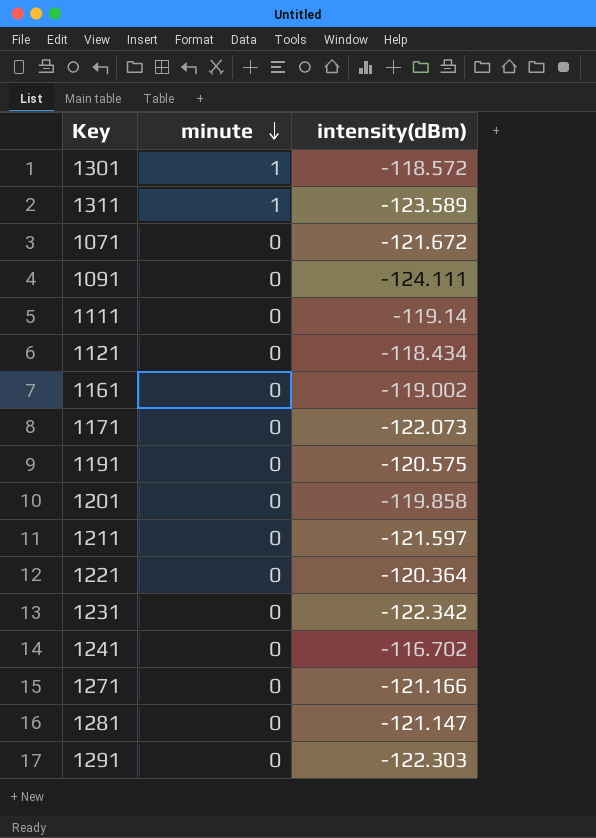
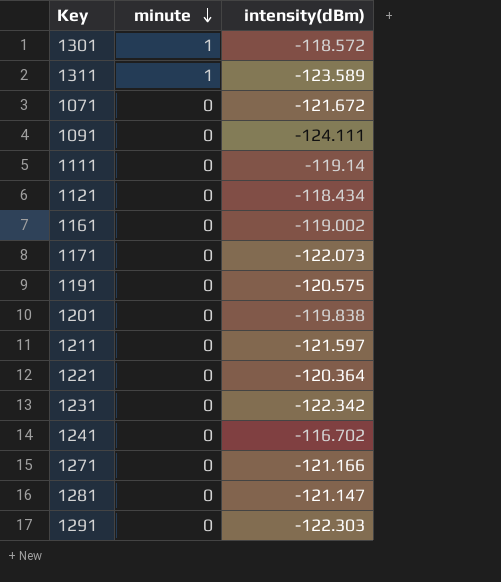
1201 | intensity(dBm): -119.858 -> -119.838

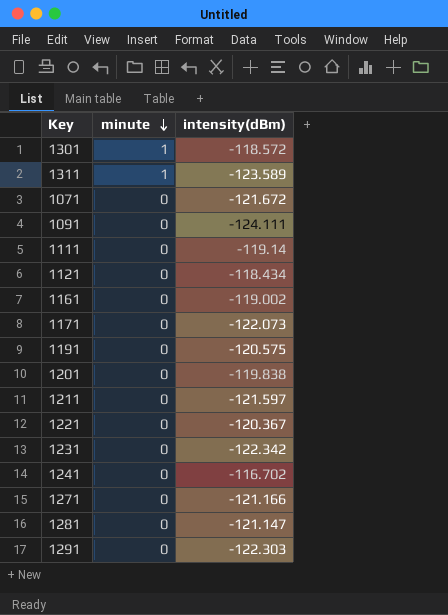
1221 | intensity(dBm): -120.364 -> -120.367

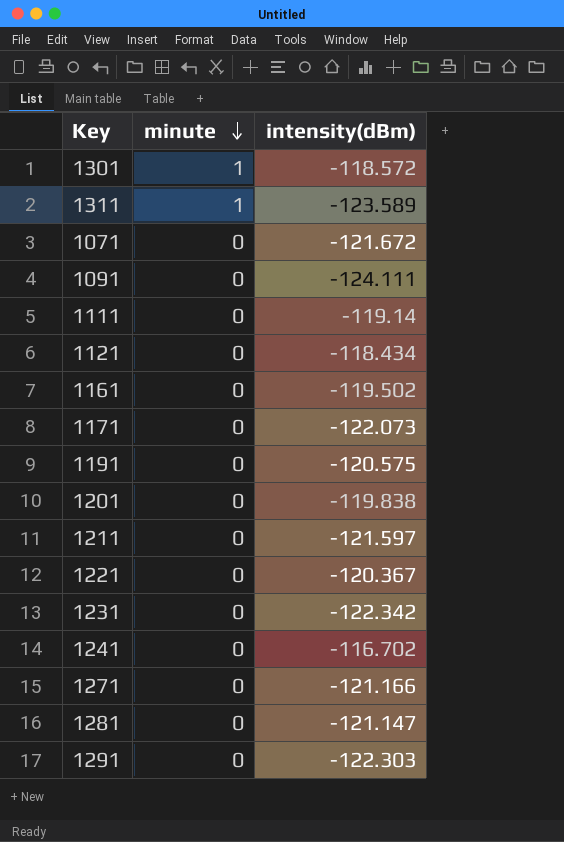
1161 | intensity(dBm): -119.002 -> -119.502

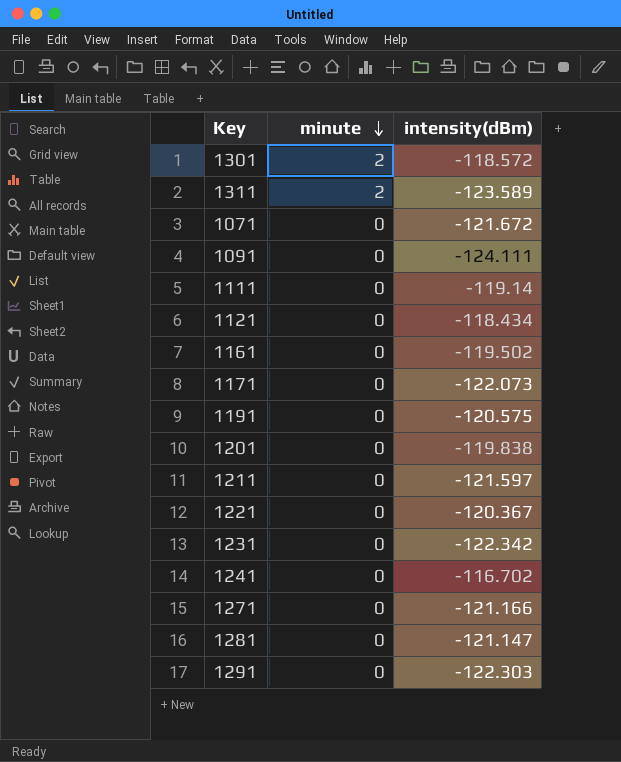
1301 | minute: 1 -> 2
1311 | minute: 1 -> 2

